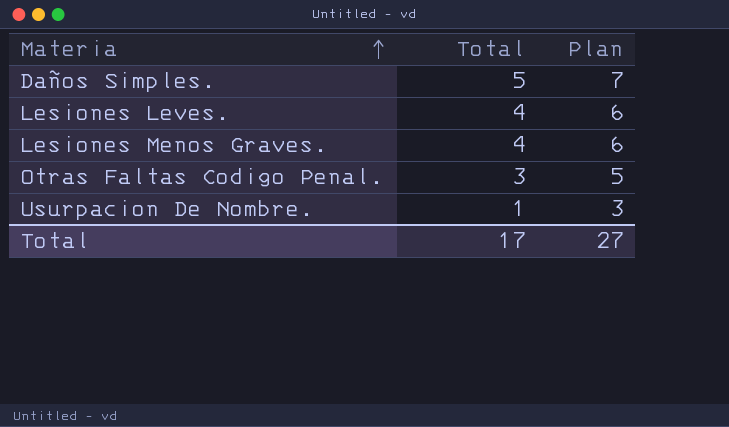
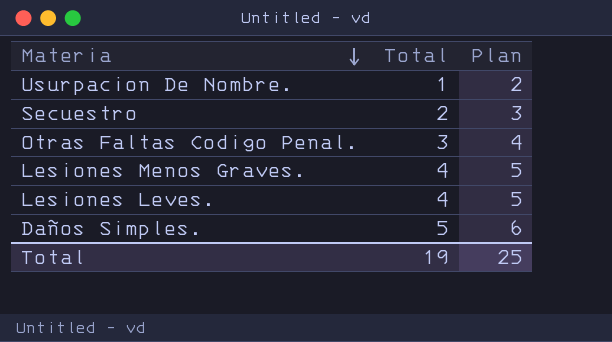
row order: Materia ascending -> Materia descending
column Plan | formula: [Total] + 2 -> [Total] + 1
row Secuestro: none -> 2 | 3
Total | Total: 17 -> 19
Total | Plan: 27 -> 25

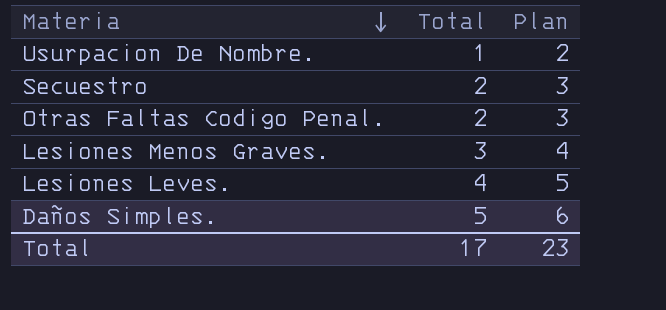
Otras Faltas Codigo Penal. | Total: 3 -> 2
Otras Faltas Codigo Penal. | Plan: 4 -> 3
Lesiones Menos Graves. | Total: 4 -> 3
Lesiones Menos Graves. | Plan: 5 -> 4
Total | Total: 19 -> 17
Total | Plan: 25 -> 23

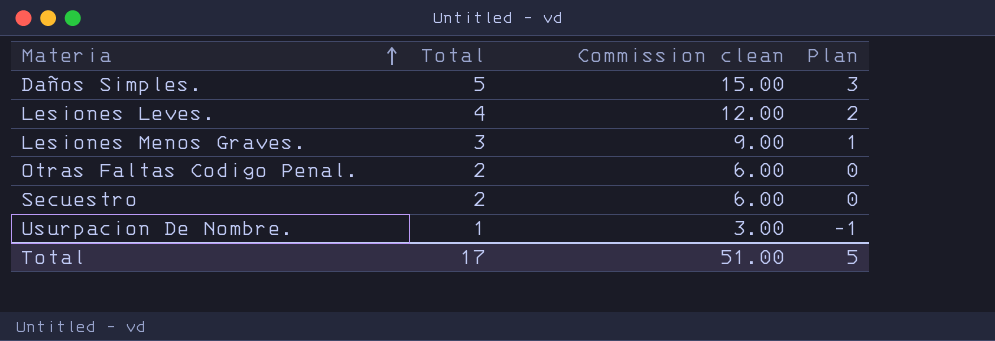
row order: Materia descending -> Materia ascending
column Commission clean | formula: none -> [Total] * 3
column Plan | formula: [Total] + 1 -> [Total] - 2
Total | Plan: 23 -> 5

